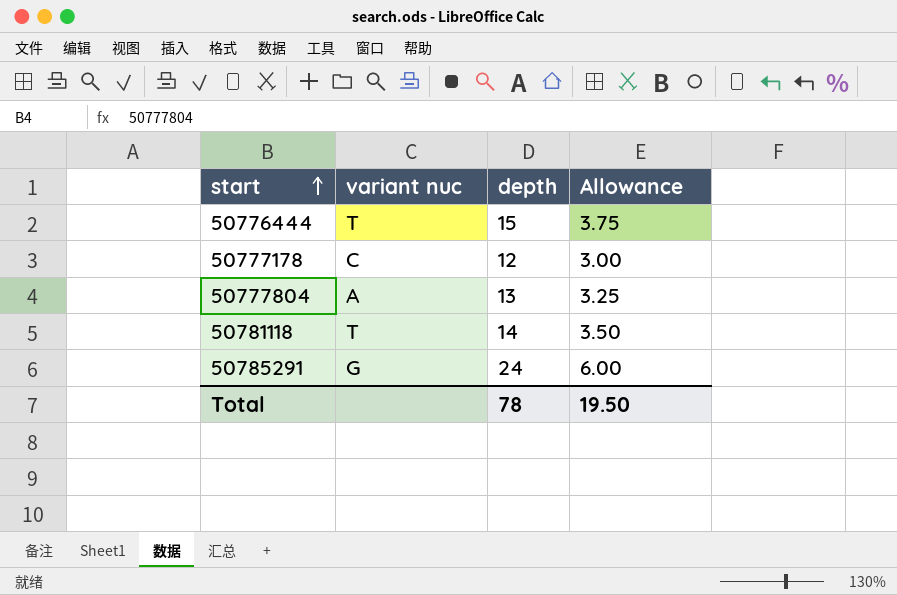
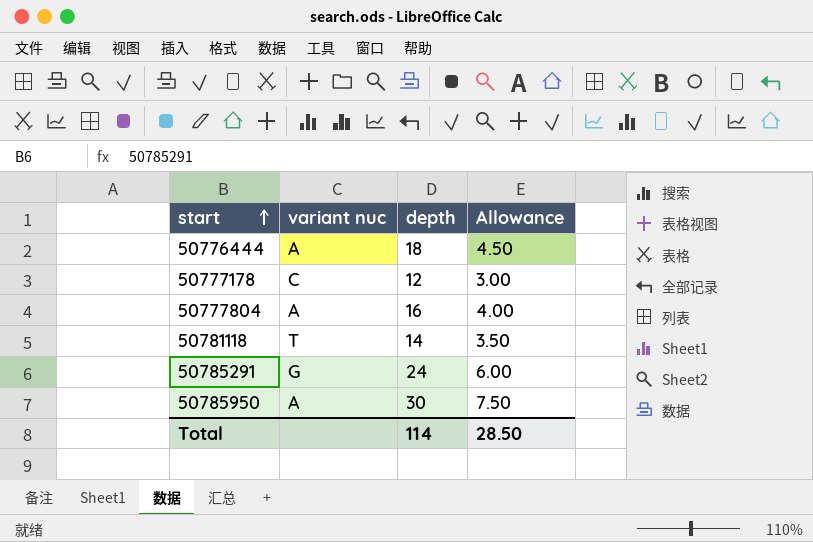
50776444 | variant nuc: T -> A
50776444 | depth: 15 -> 18
50776444 | Allowance: 3.75 -> 4.50
50777804 | depth: 13 -> 16
50777804 | Allowance: 3.25 -> 4.00
row 50785950: none -> A | 30 | 7.50
Total | depth: 78 -> 114
Total | Allowance: 19.50 -> 28.50

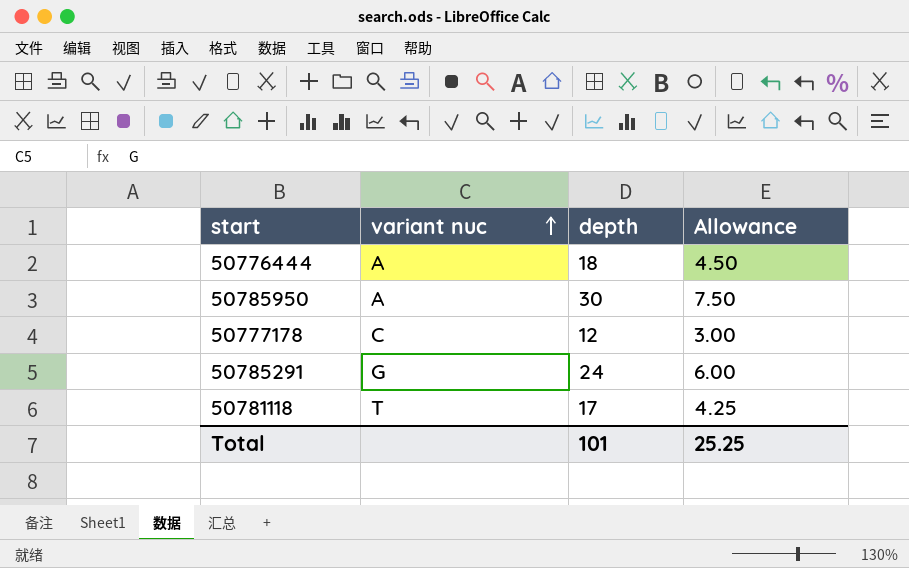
row order: start ascending -> variant nuc ascending
row 50777804: A | 16 | 4.00 -> none
50781118 | depth: 14 -> 17
50781118 | Allowance: 3.50 -> 4.25
Total | depth: 114 -> 101
Total | Allowance: 28.50 -> 25.25

